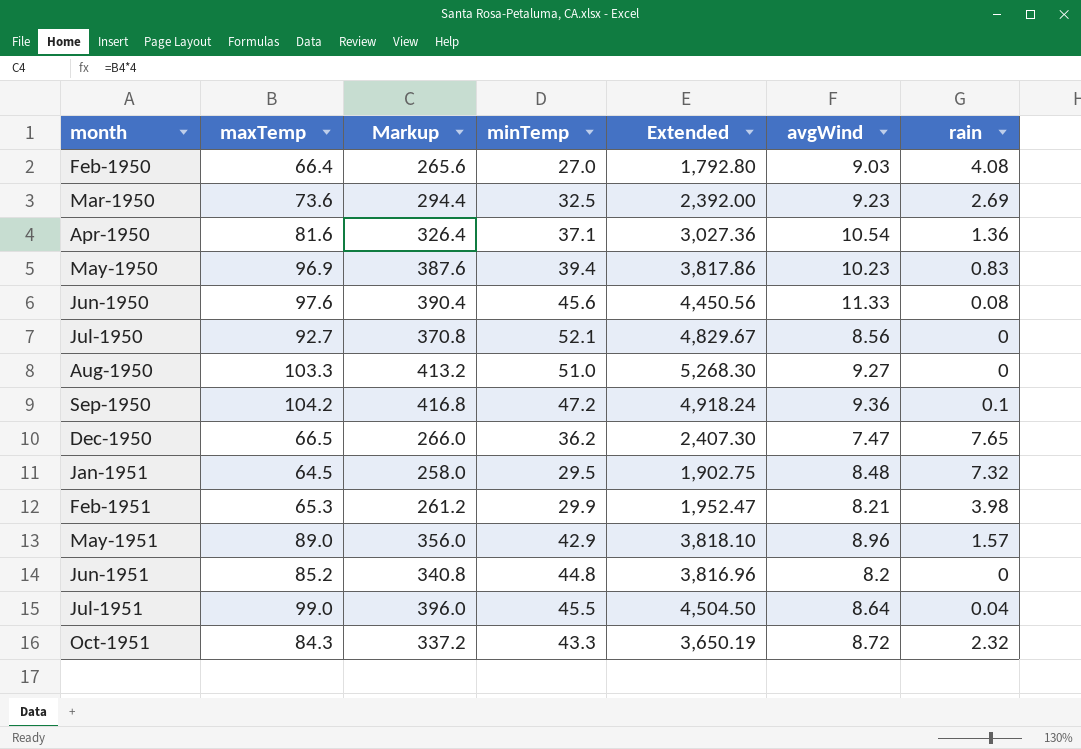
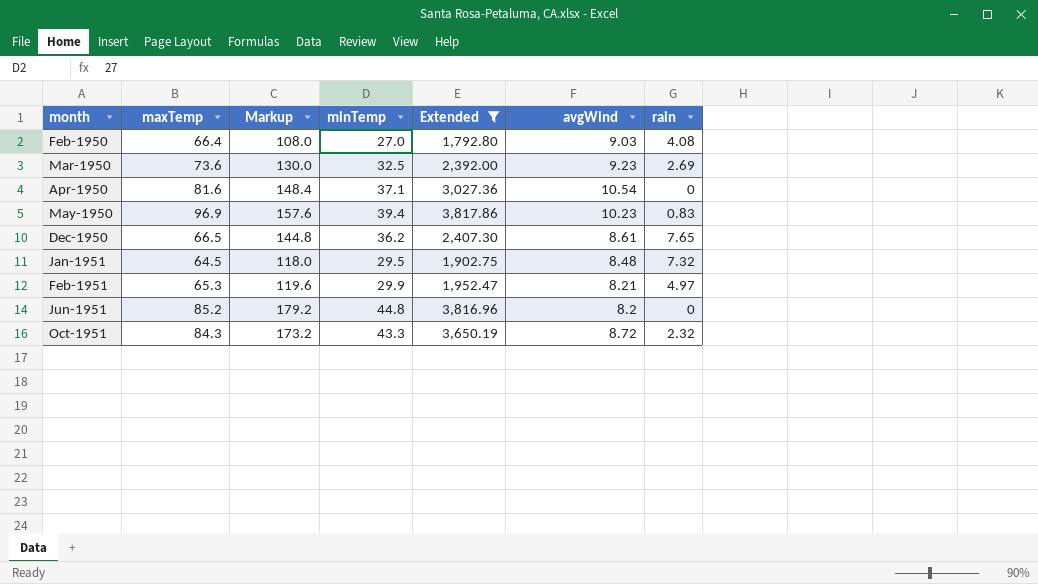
filter: none -> Extended <= 3,817.86
column Markup | formula: [maxTemp] * 4 -> [minTemp] * 4
Apr-1950 | rain: 1.36 -> 0
Dec-1950 | avgWind: 7.47 -> 8.61
Feb-1951 | rain: 3.98 -> 4.97

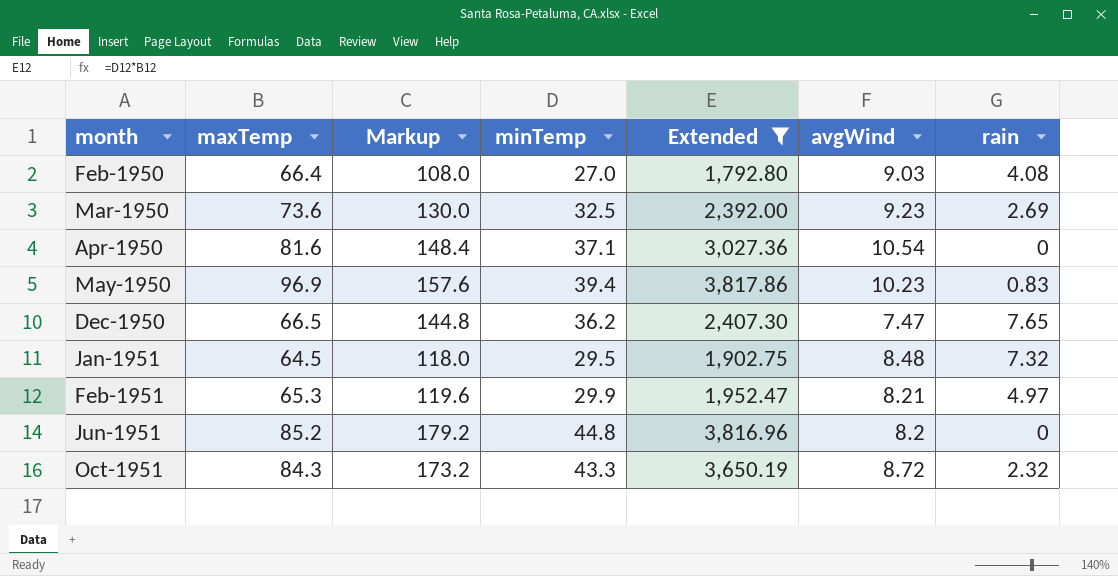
Dec-1950 | avgWind: 8.61 -> 7.47

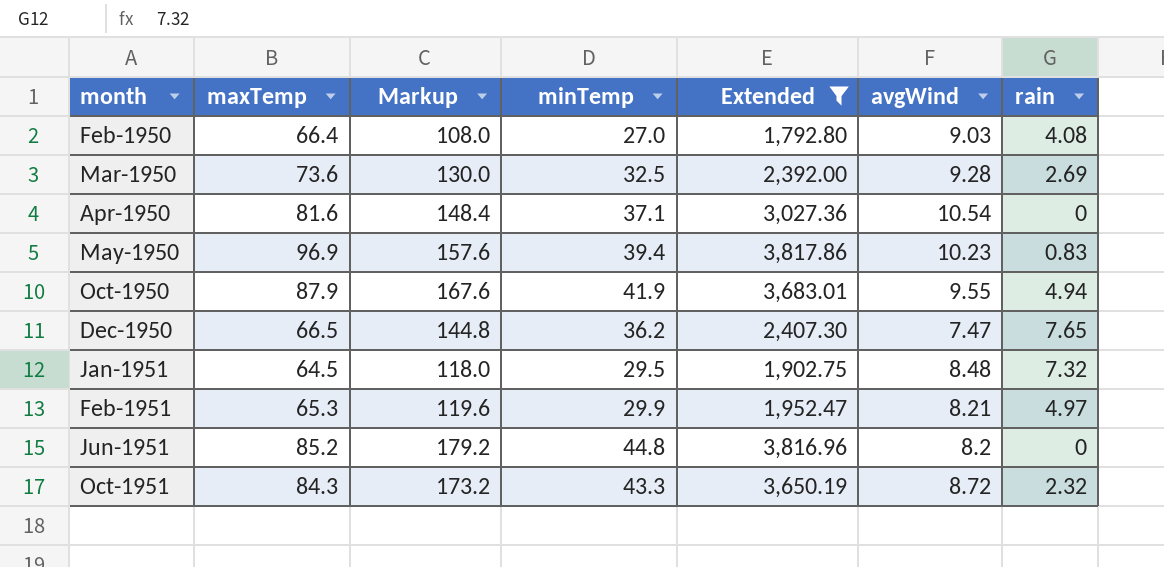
Mar-1950 | avgWind: 9.23 -> 9.28
row Oct-1950: none -> 87.9 | 167.6 | 41.9 | 3,683.01 | 9.55 | 4.94

